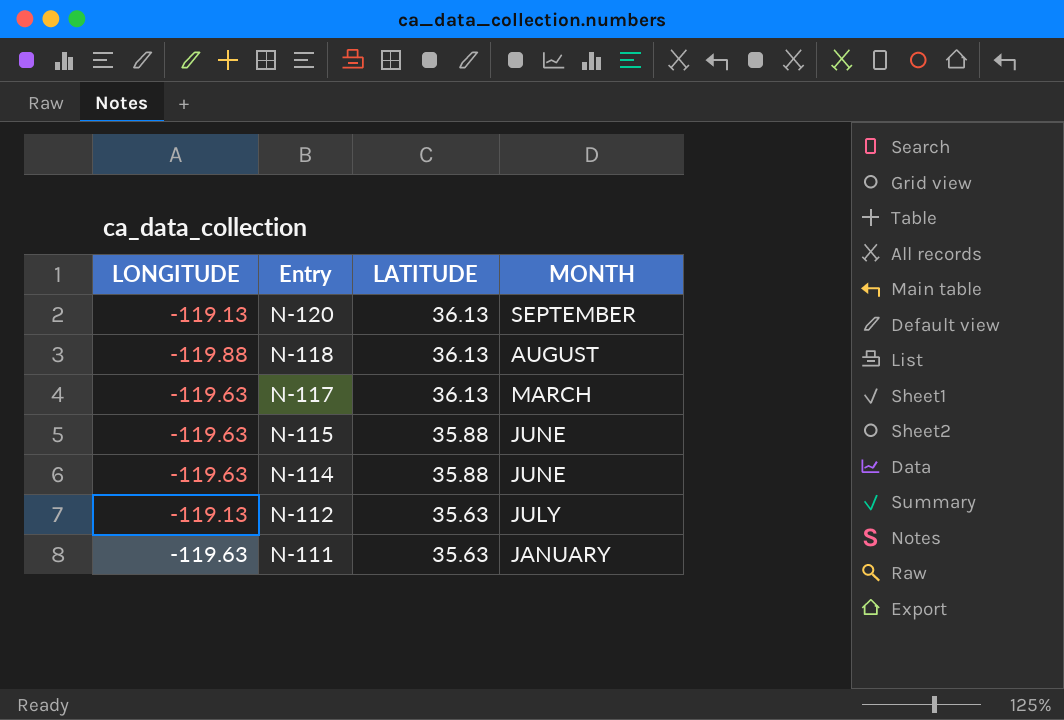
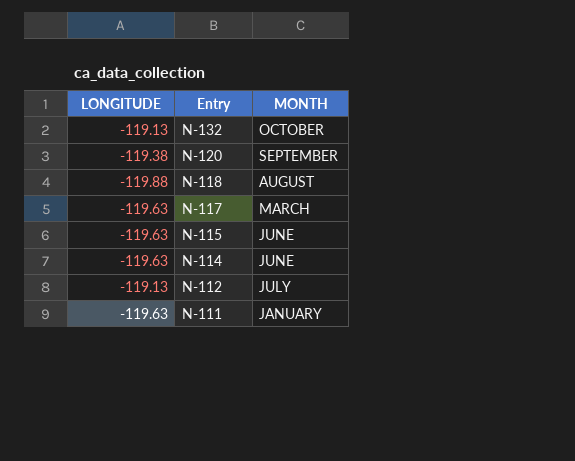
column LATITUDE | position: 3 -> none
row N-132: none -> -119.13 | OCTOBER
N-120 | LONGITUDE: -119.13 -> -119.38

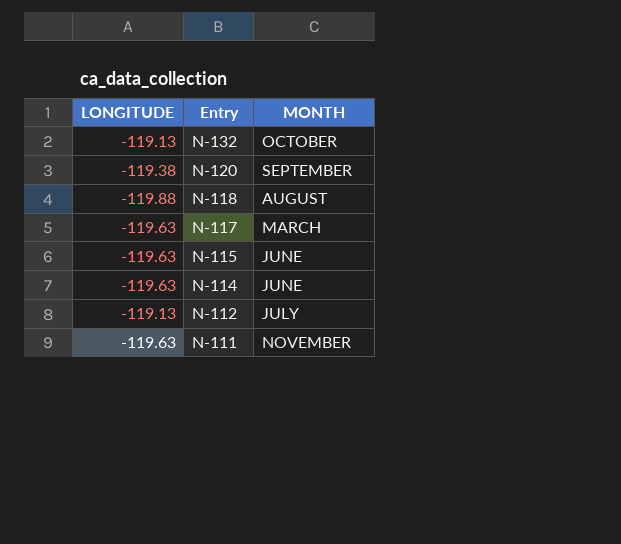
N-111 | MONTH: JANUARY -> NOVEMBER

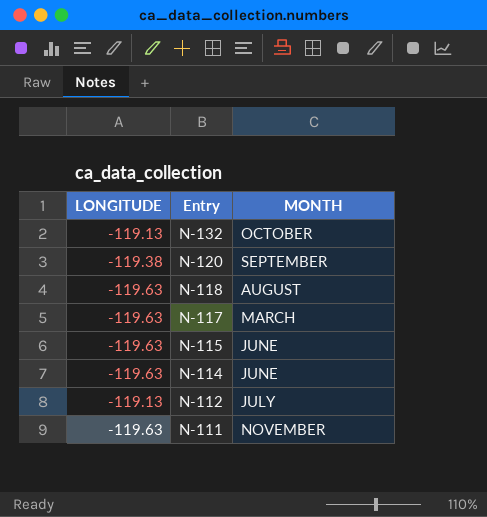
N-118 | LONGITUDE: -119.88 -> -119.63

